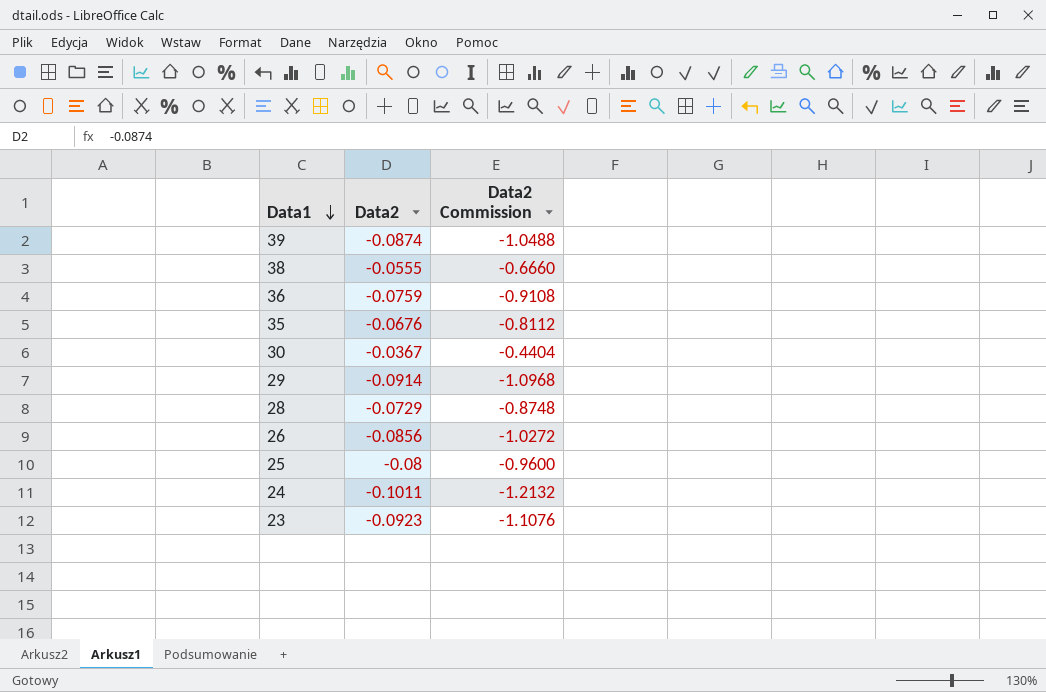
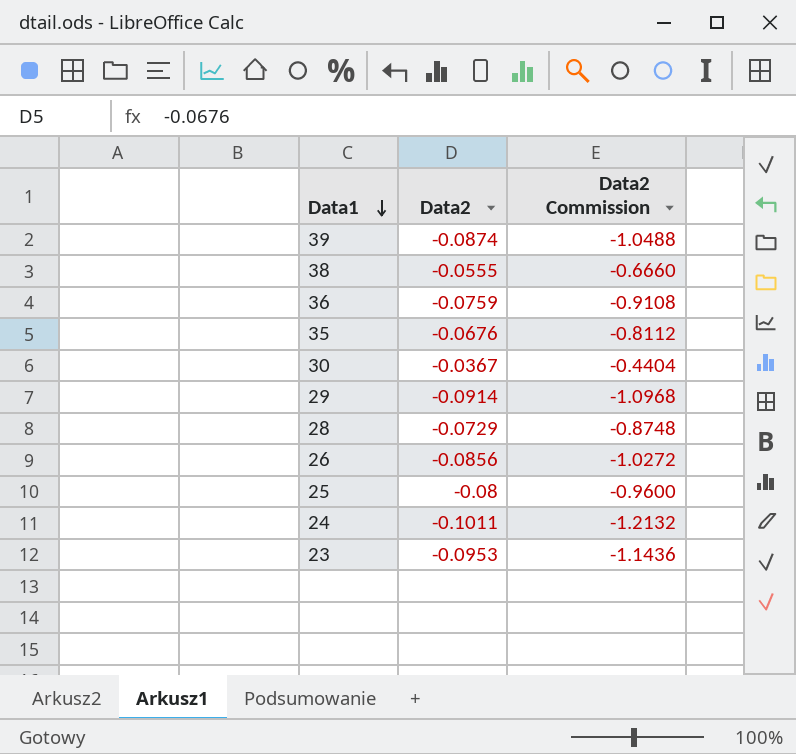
23 | Data2: -0.0923 -> -0.0953
23 | Data2 Commission: -1.1076 -> -1.1436

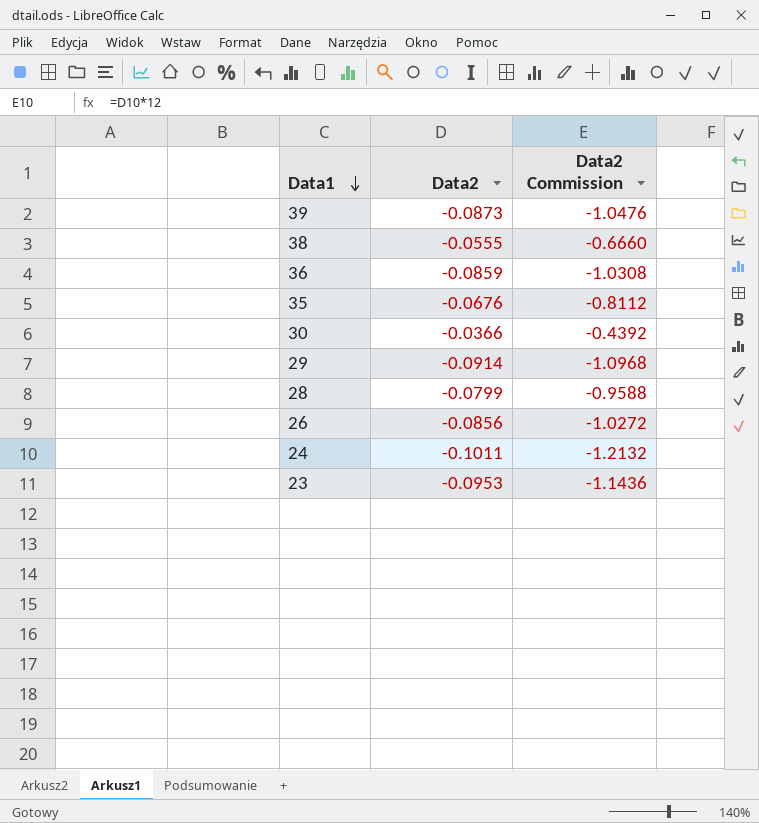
row 25: -0.08 | -0.9600 -> none
39 | Data2: -0.0874 -> -0.0873
39 | Data2 Commission: -1.0488 -> -1.0476
36 | Data2: -0.0759 -> -0.0859
36 | Data2 Commission: -0.9108 -> -1.0308
30 | Data2: -0.0367 -> -0.0366
30 | Data2 Commission: -0.4404 -> -0.4392
28 | Data2: -0.0729 -> -0.0799
28 | Data2 Commission: -0.8748 -> -0.9588

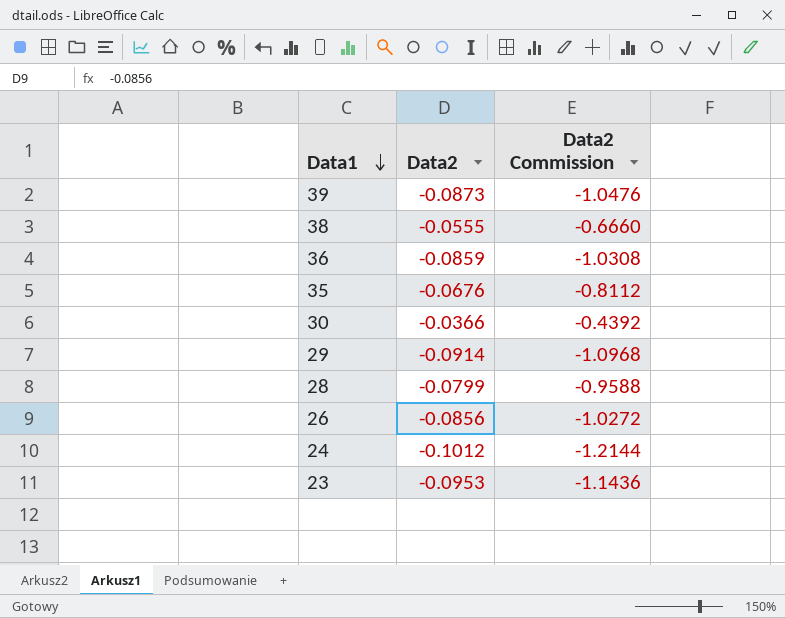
24 | Data2: -0.1011 -> -0.1012
24 | Data2 Commission: -1.2132 -> -1.2144

